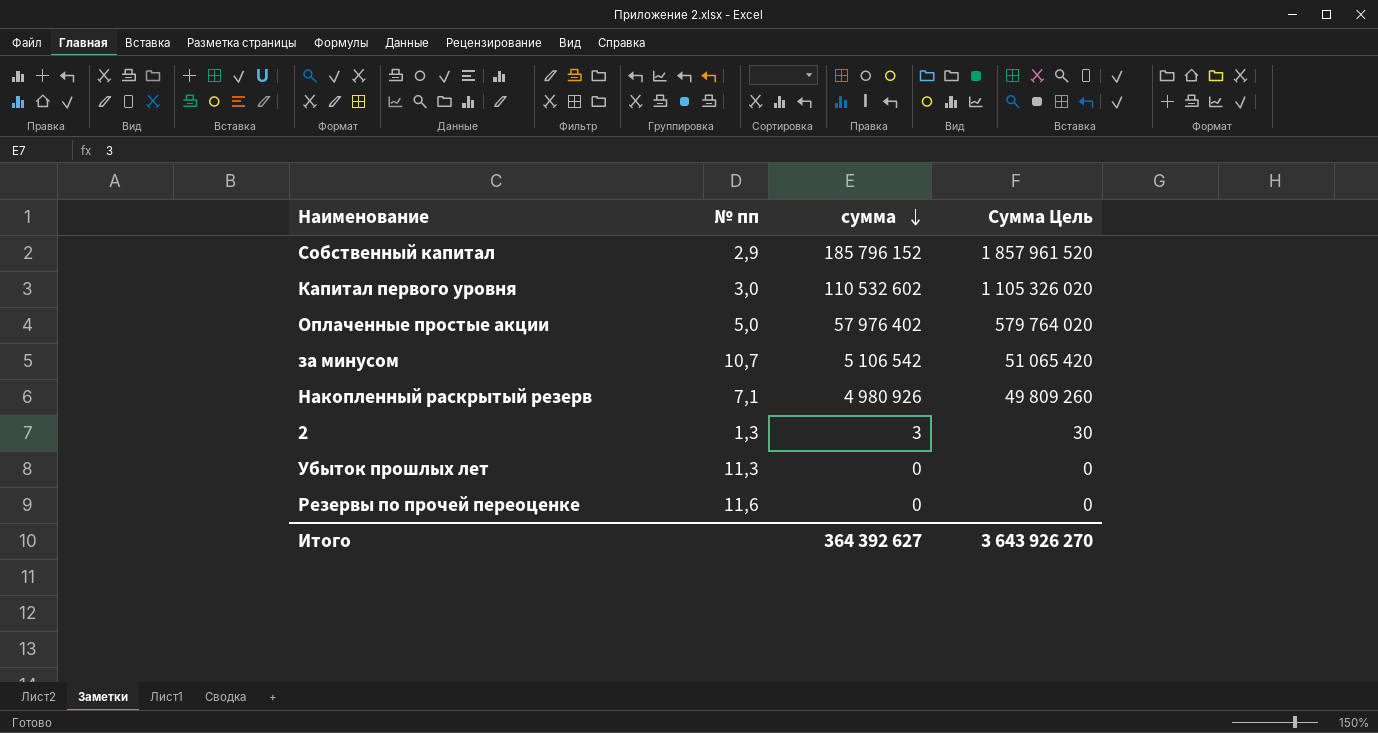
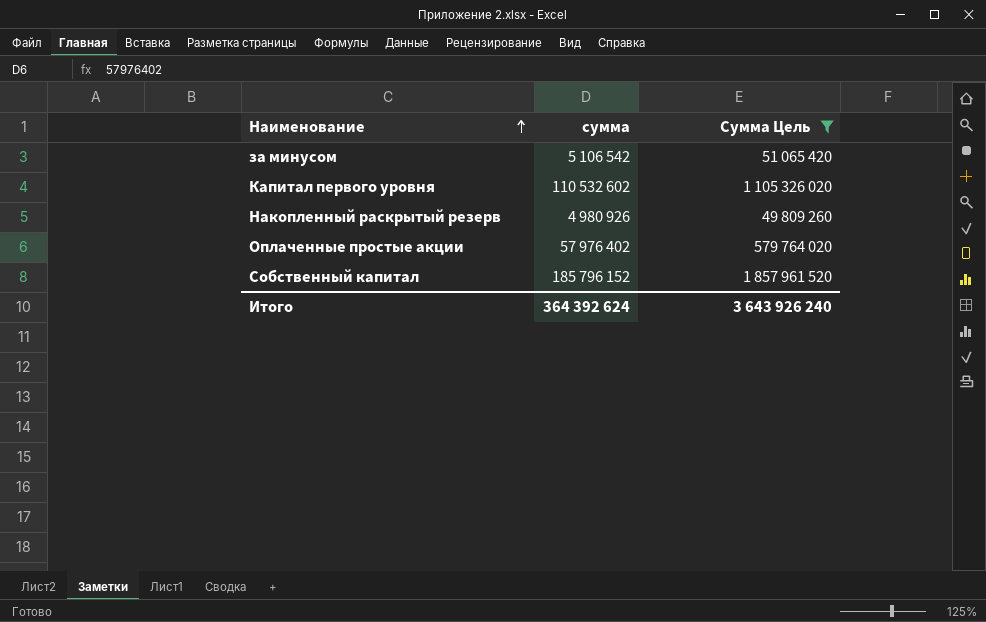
filter: none -> Сумма Цель >= 49 809 260
row order: сумма descending -> Наименование ascending
column № пп | position: 2 -> none
Итого | сумма: 364 392 627 -> 364 392 624
Итого | Сумма Цель: 3 643 926 270 -> 3 643 926 240

